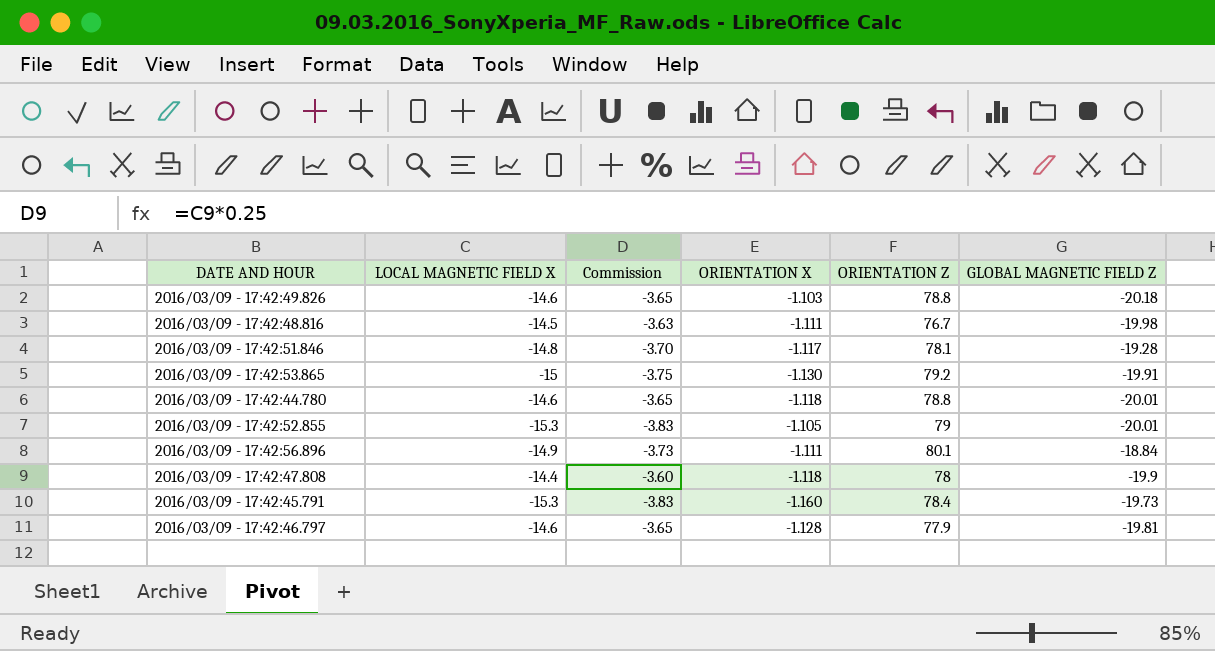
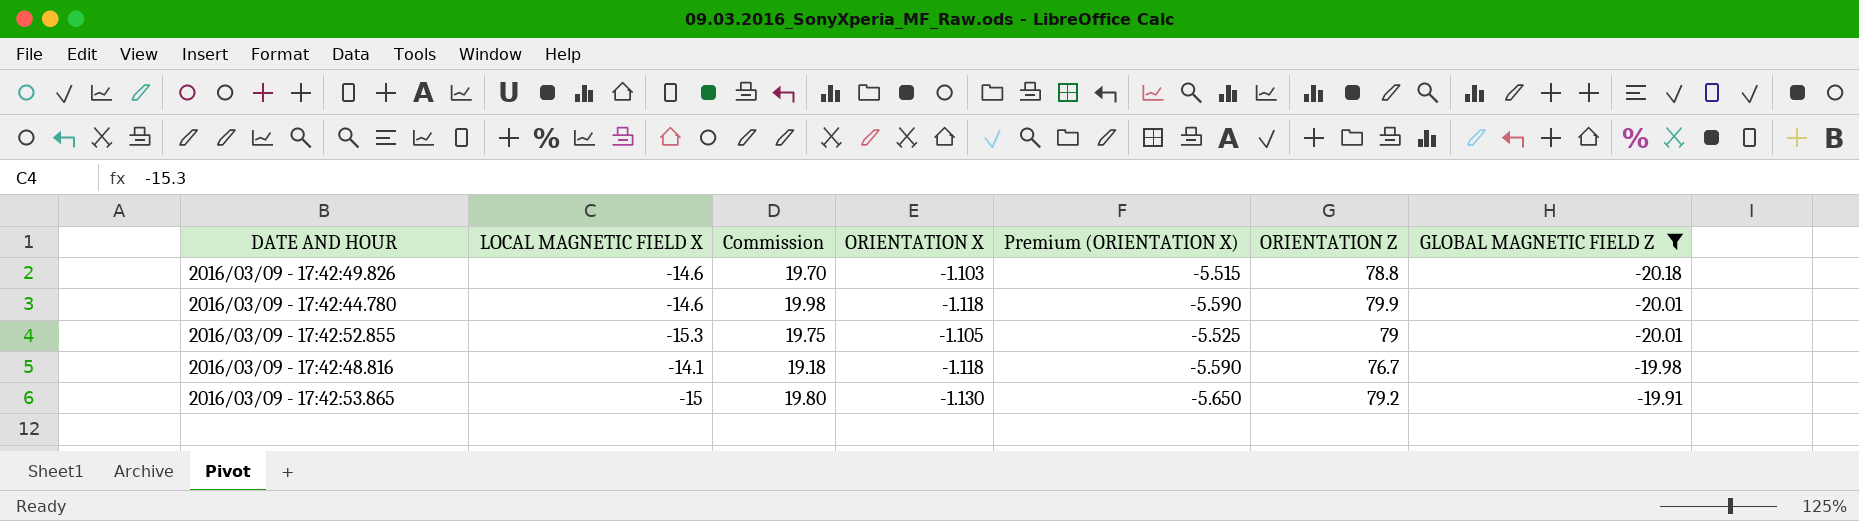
filter: none -> GLOBAL MAGNETIC FIELD Z <= -19.91
row order: none -> GLOBAL MAGNETIC FIELD Z ascending
column Commission | formula: [LOCAL MAGNETIC FIELD X] * 0.25 -> [ORIENTATION Z] * 0.25
column Premium (ORIENTATION X) | formula: none -> [ORIENTATION X] * 5
2016/03/09 - 17:42:44.780 | ORIENTATION Z: 78.8 -> 79.9
2016/03/09 - 17:42:48.816 | LOCAL MAGNETIC FIELD X: -14.5 -> -14.1
2016/03/09 - 17:42:48.816 | ORIENTATION X: -1.111 -> -1.118

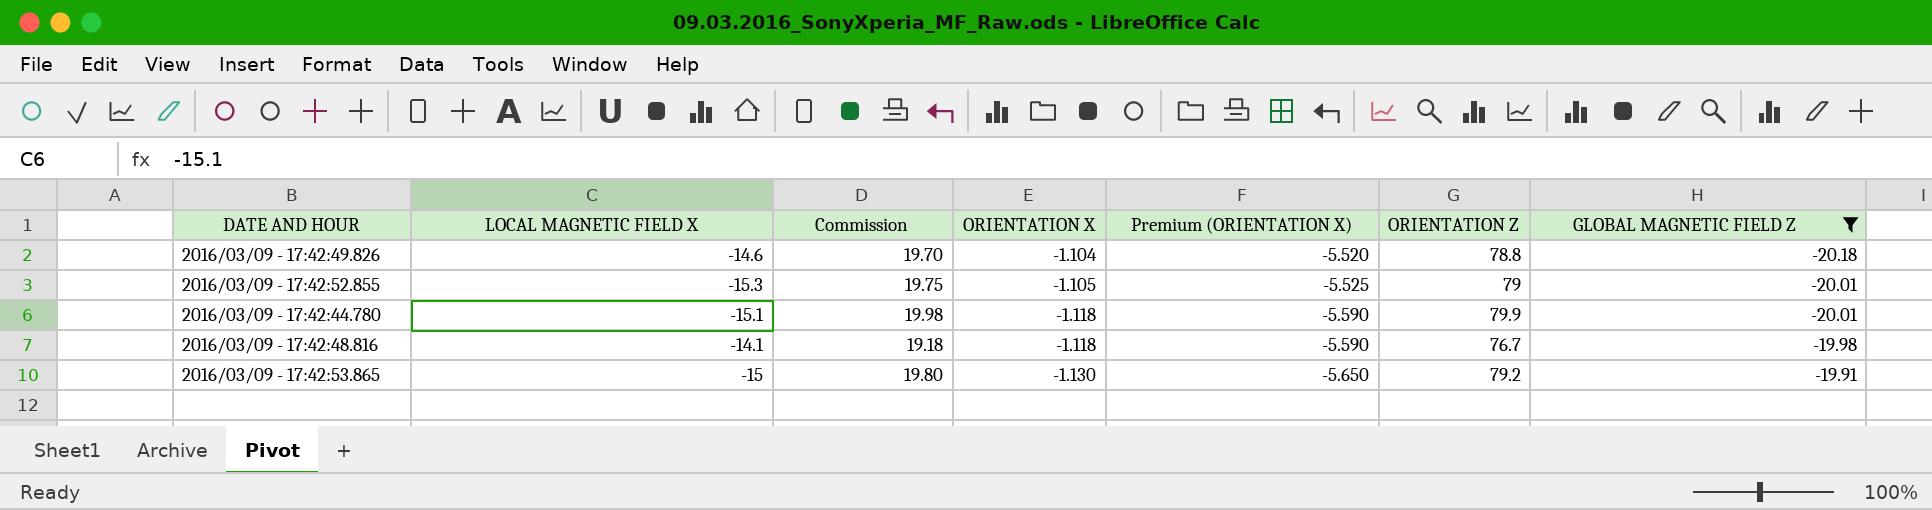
row order: GLOBAL MAGNETIC FIELD Z ascending -> ORIENTATION X descending
2016/03/09 - 17:42:49.826 | ORIENTATION X: -1.103 -> -1.104
2016/03/09 - 17:42:49.826 | Premium (ORIENTATION X): -5.515 -> -5.520
2016/03/09 - 17:42:44.780 | LOCAL MAGNETIC FIELD X: -14.6 -> -15.1

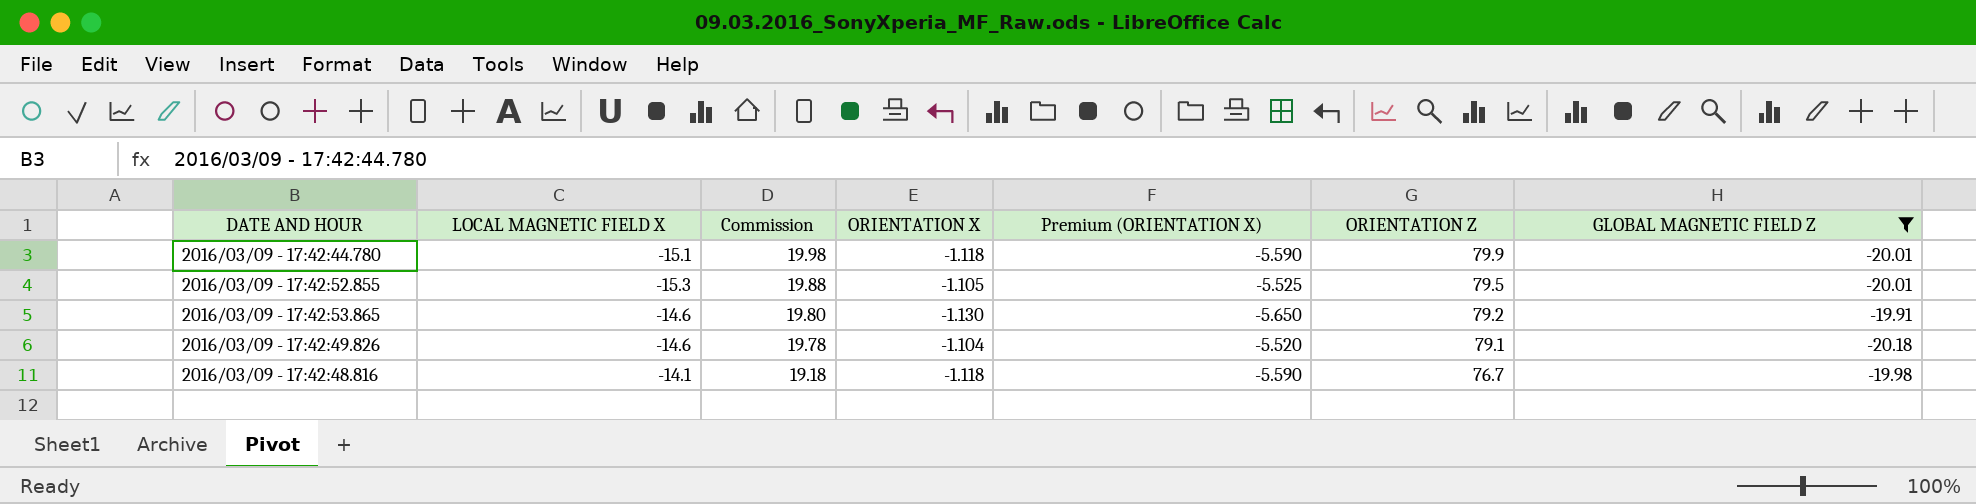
row order: ORIENTATION X descending -> Commission descending
2016/03/09 - 17:42:52.855 | Commission: 19.75 -> 19.88
2016/03/09 - 17:42:52.855 | ORIENTATION Z: 79 -> 79.5
2016/03/09 - 17:42:53.865 | LOCAL MAGNETIC FIELD X: -15 -> -14.6
2016/03/09 - 17:42:49.826 | Commission: 19.70 -> 19.78
2016/03/09 - 17:42:49.826 | ORIENTATION Z: 78.8 -> 79.1

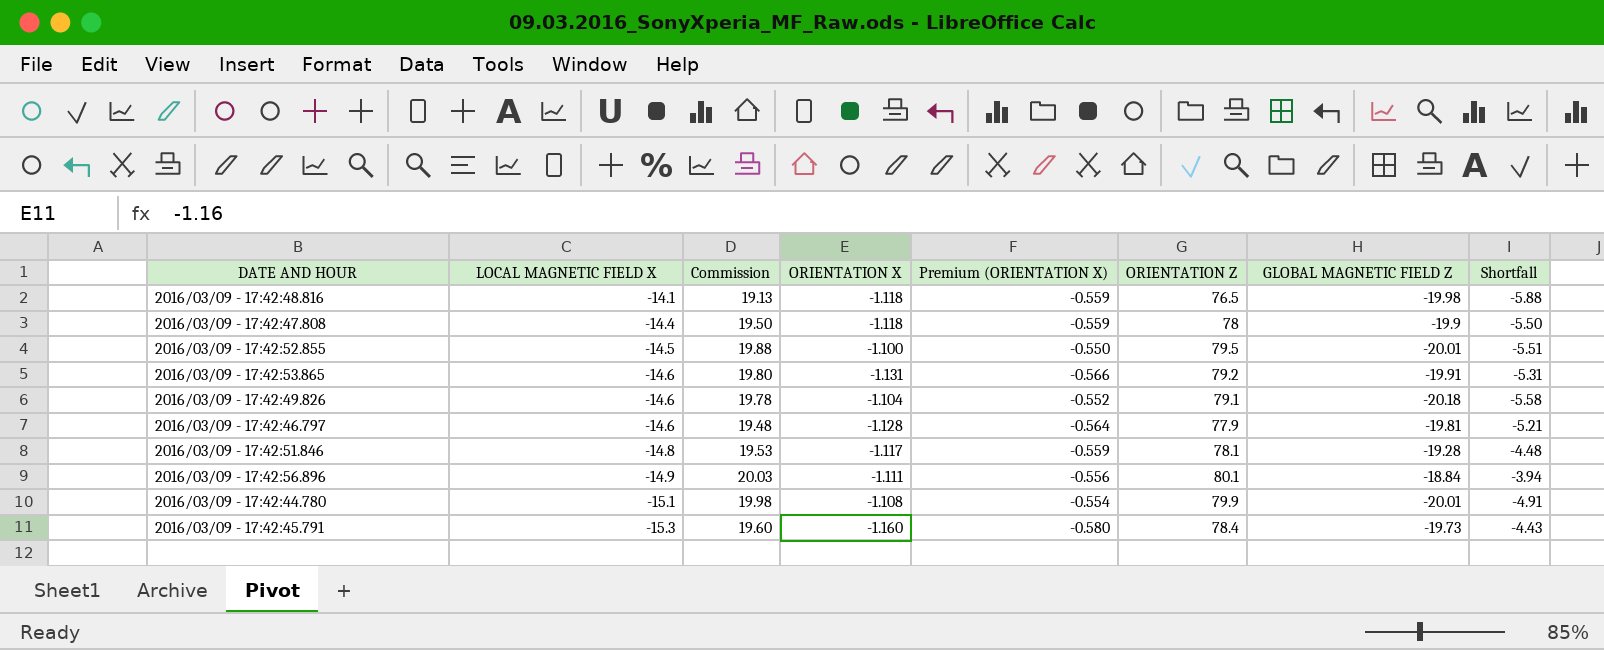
filter: GLOBAL MAGNETIC FIELD Z <= -19.91 -> none
row order: Commission descending -> LOCAL MAGNETIC FIELD X descending
column Premium (ORIENTATION X) | formula: [ORIENTATION X] * 5 -> [ORIENTATION X] * 0.5
column Shortfall | formula: none -> [GLOBAL MAGNETIC FIELD Z] - [LOCAL MAGNETIC FIELD X]
2016/03/09 - 17:42:48.816 | Commission: 19.18 -> 19.13
2016/03/09 - 17:42:48.816 | ORIENTATION Z: 76.7 -> 76.5
2016/03/09 - 17:42:52.855 | LOCAL MAGNETIC FIELD X: -15.3 -> -14.5
2016/03/09 - 17:42:52.855 | ORIENTATION X: -1.105 -> -1.100
2016/03/09 - 17:42:53.865 | ORIENTATION X: -1.130 -> -1.131
2016/03/09 - 17:42:44.780 | ORIENTATION X: -1.118 -> -1.108

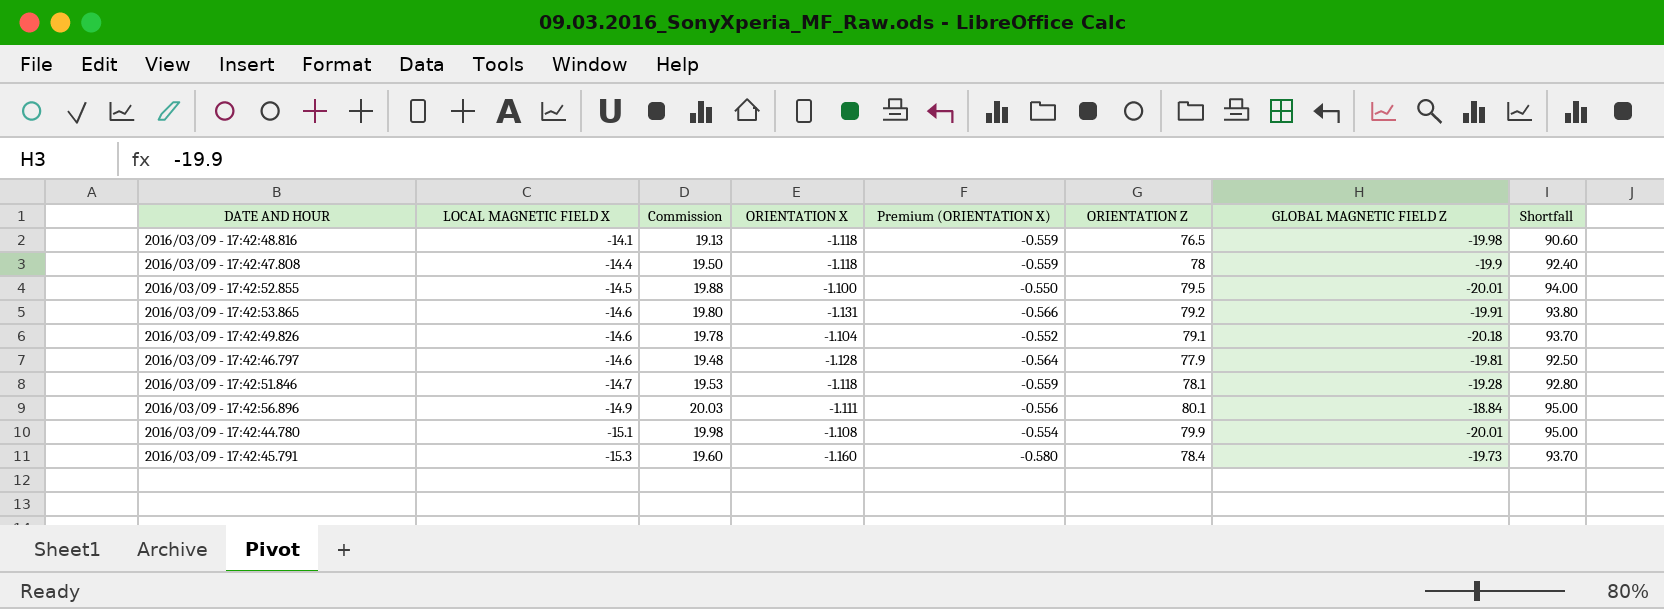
column Shortfall | formula: [GLOBAL MAGNETIC FIELD Z] - [LOCAL MAGNETIC FIELD X] -> [ORIENTATION Z] - [LOCAL MAGNETIC FIELD X]
2016/03/09 - 17:42:51.846 | LOCAL MAGNETIC FIELD X: -14.8 -> -14.7
2016/03/09 - 17:42:51.846 | ORIENTATION X: -1.117 -> -1.118

